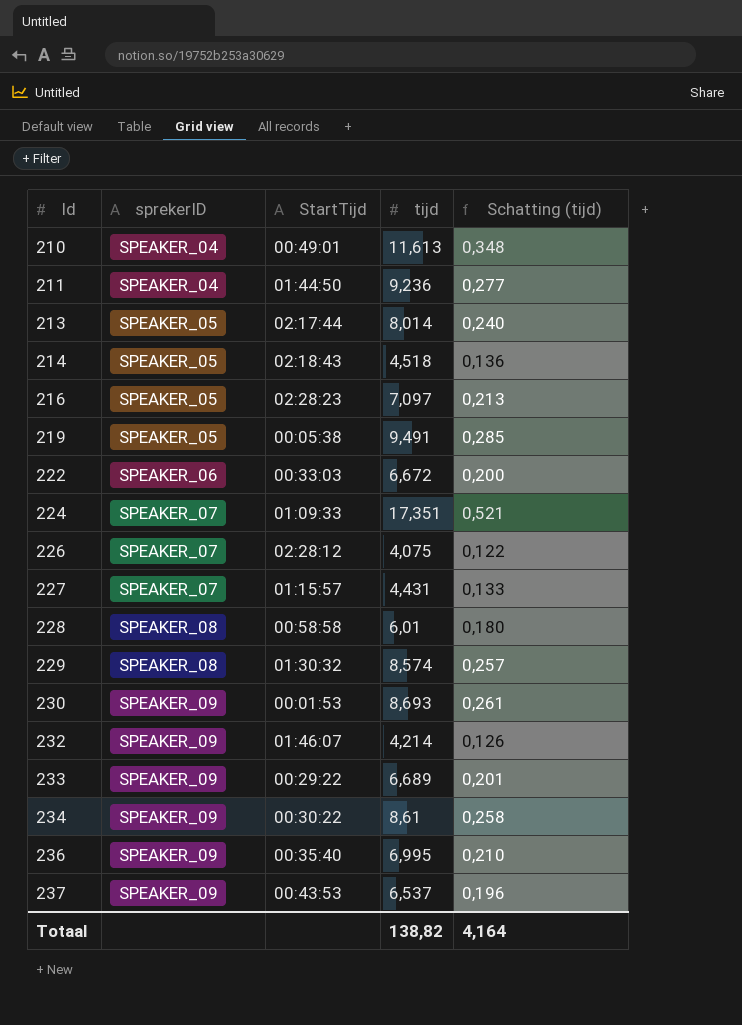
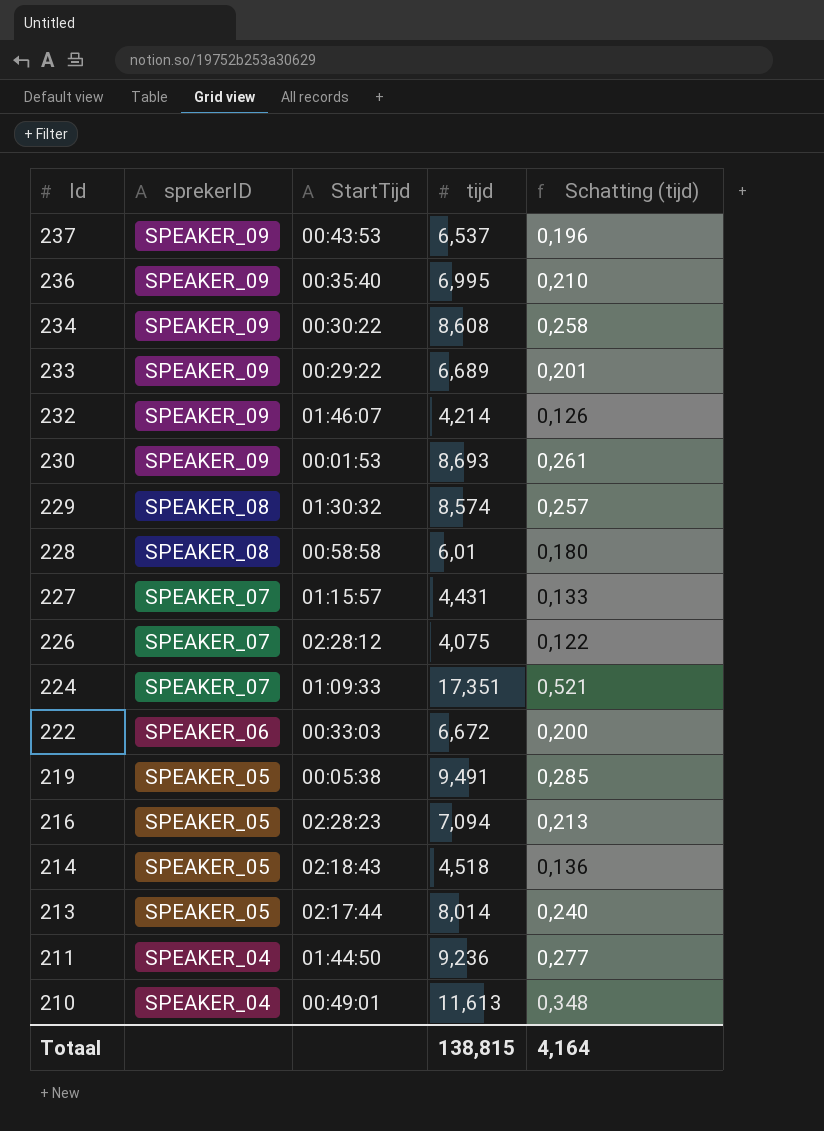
row order: Id ascending -> Id descending
234 | tijd: 8,61 -> 8,608
216 | tijd: 7,097 -> 7,094
Totaal | tijd: 138,82 -> 138,815

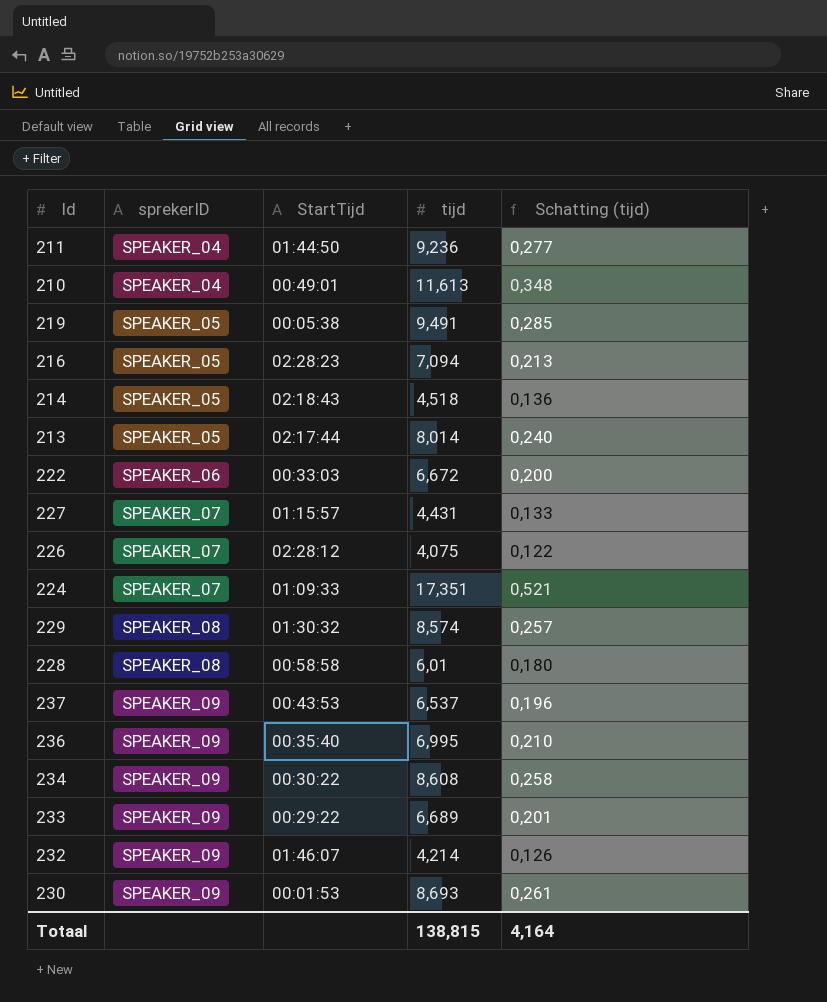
row order: Id descending -> sprekerID ascending

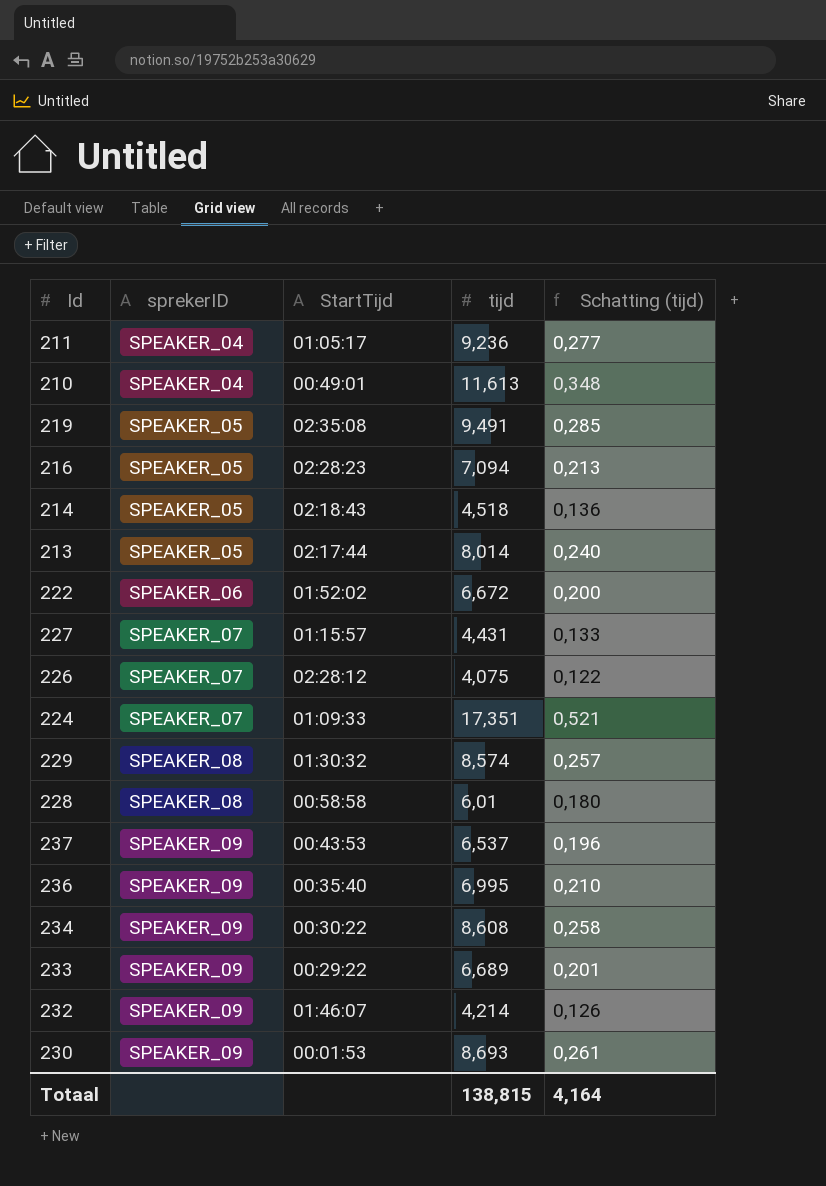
211 | StartTijd: 01:44:50 -> 01:05:17
219 | StartTijd: 00:05:38 -> 02:35:08
222 | StartTijd: 00:33:03 -> 01:52:02

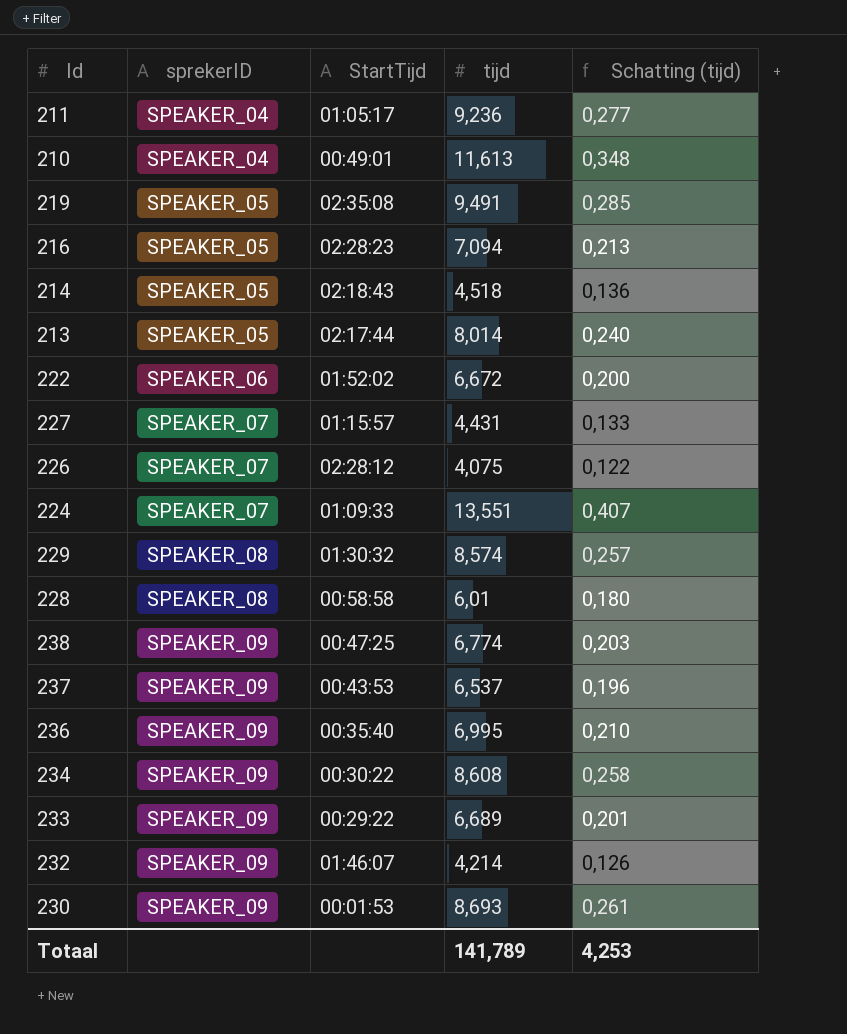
224 | tijd: 17,351 -> 13,551
224 | Schatting (tijd): 0,521 -> 0,407
row 238: none -> SPEAKER_09 | 00:47:25 | 6,774 | 0,203
Totaal | tijd: 138,815 -> 141,789
Totaal | Schatting (tijd): 4,164 -> 4,253

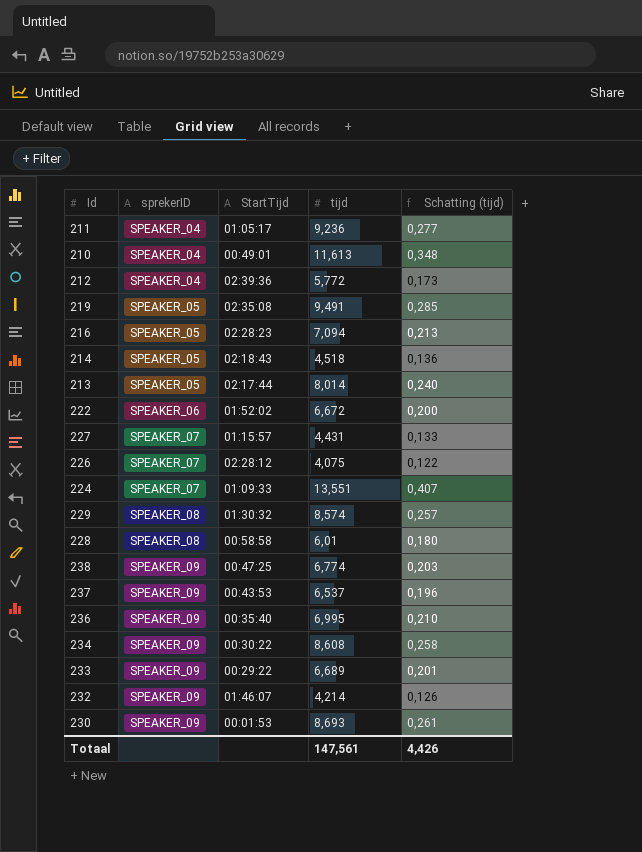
row 212: none -> SPEAKER_04 | 02:39:36 | 5,772 | 0,173
Totaal | tijd: 141,789 -> 147,561
Totaal | Schatting (tijd): 4,253 -> 4,426

